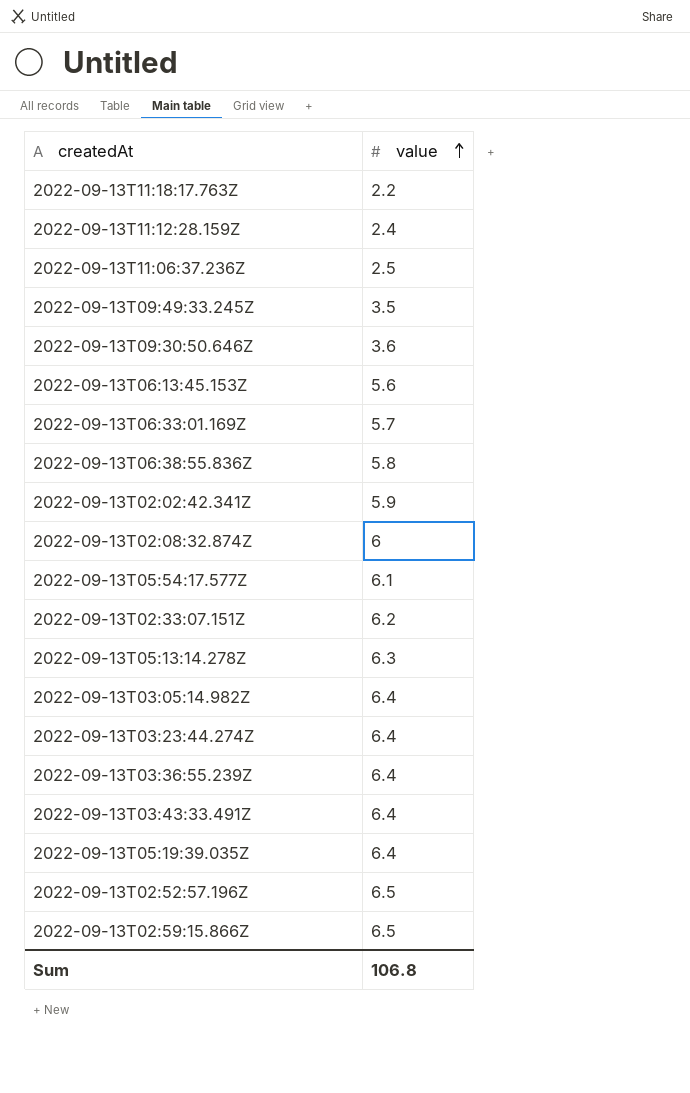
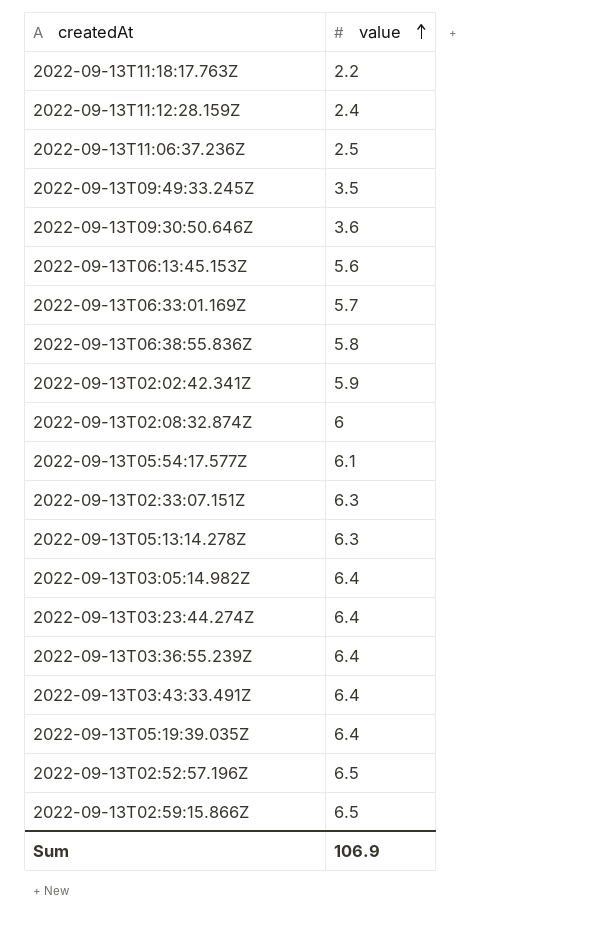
2022-09-13T02:33:07.151Z | value: 6.2 -> 6.3
Sum | value: 106.8 -> 106.9

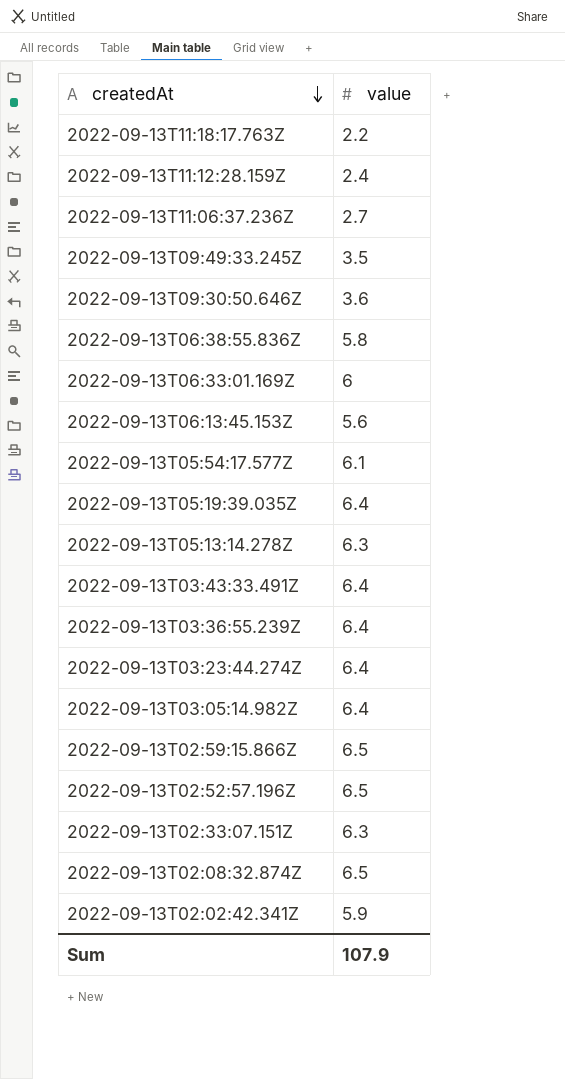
row order: value ascending -> createdAt descending
2022-09-13T11:06:37.236Z | value: 2.5 -> 2.7
2022-09-13T06:33:01.169Z | value: 5.7 -> 6
2022-09-13T02:08:32.874Z | value: 6 -> 6.5
Sum | value: 106.9 -> 107.9

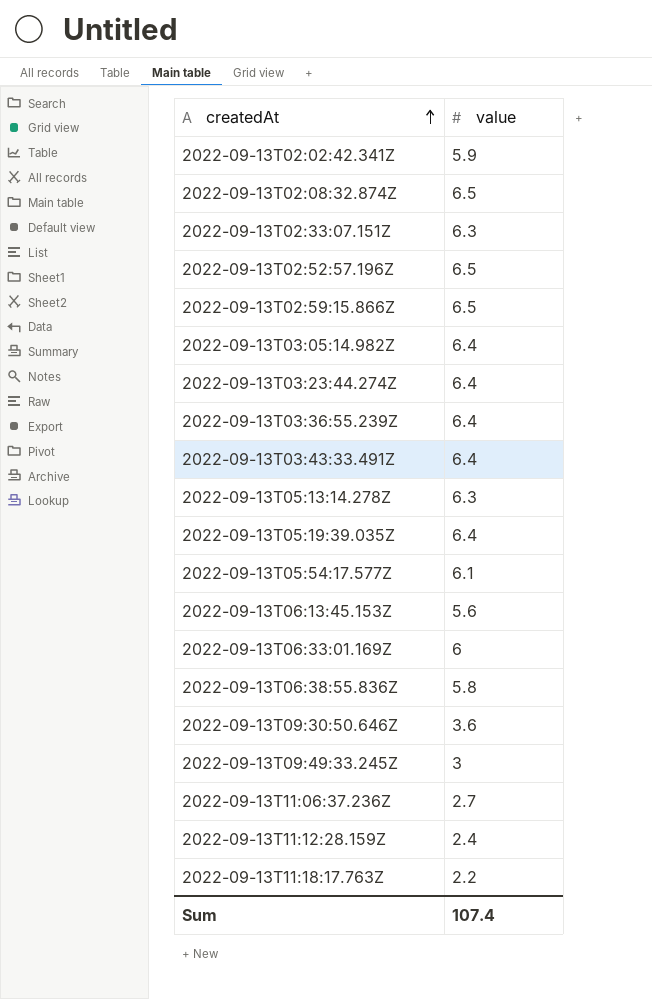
row order: createdAt descending -> createdAt ascending
2022-09-13T09:49:33.245Z | value: 3.5 -> 3
Sum | value: 107.9 -> 107.4

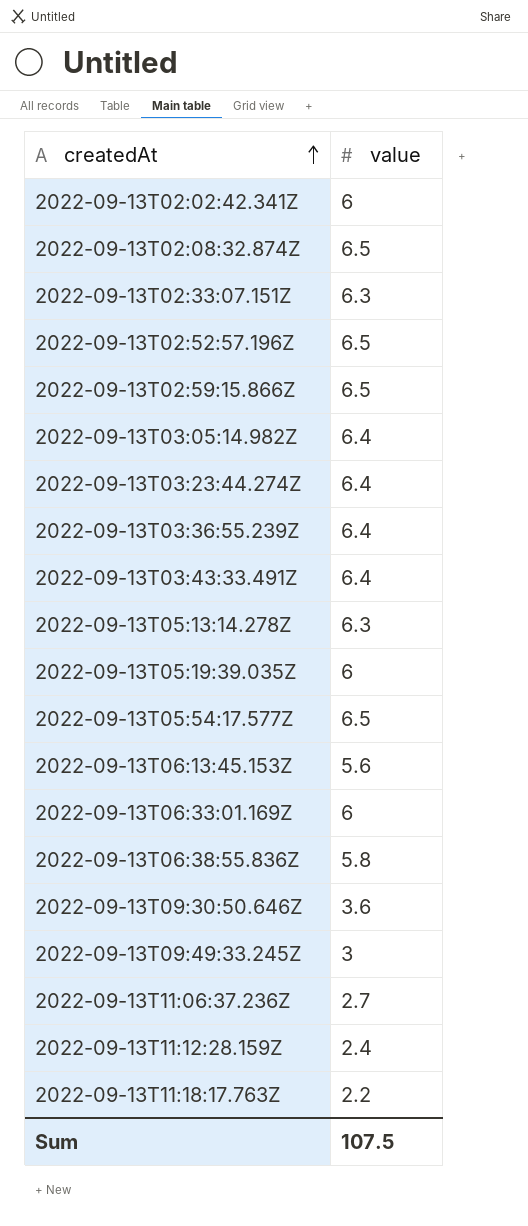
2022-09-13T02:02:42.341Z | value: 5.9 -> 6
2022-09-13T05:19:39.035Z | value: 6.4 -> 6
2022-09-13T05:54:17.577Z | value: 6.1 -> 6.5
Sum | value: 107.4 -> 107.5

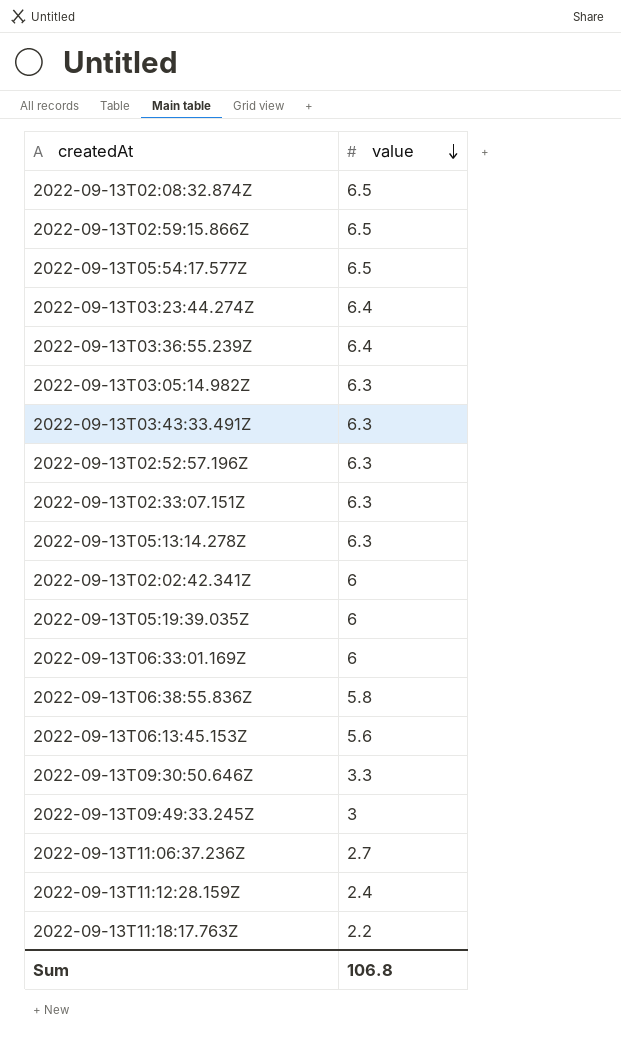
row order: createdAt ascending -> value descending
2022-09-13T03:05:14.982Z | value: 6.4 -> 6.3
2022-09-13T03:43:33.491Z | value: 6.4 -> 6.3
2022-09-13T02:52:57.196Z | value: 6.5 -> 6.3
2022-09-13T09:30:50.646Z | value: 3.6 -> 3.3
Sum | value: 107.5 -> 106.8

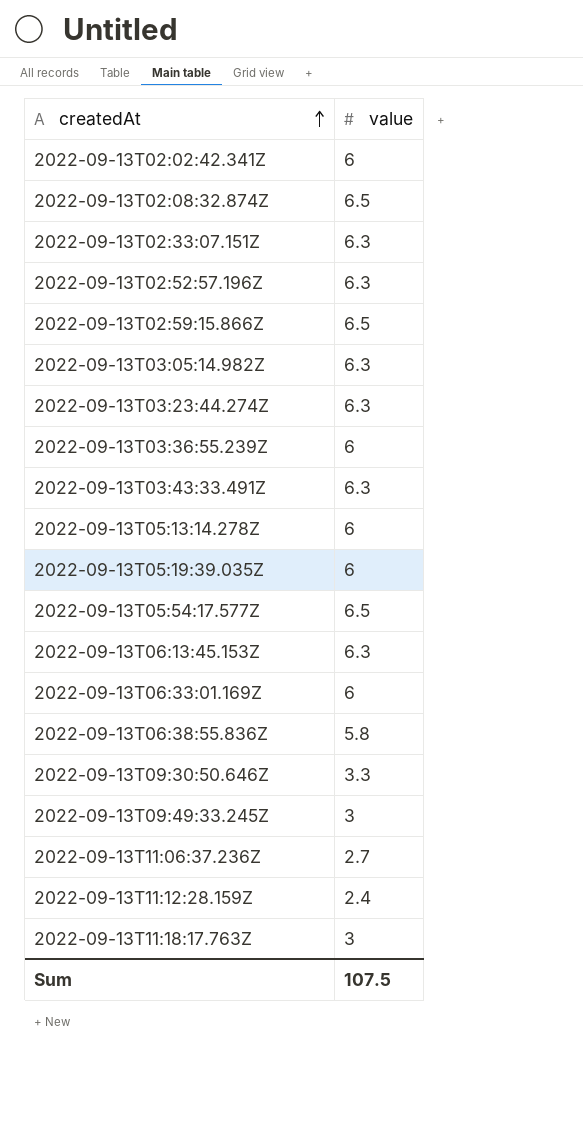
row order: value descending -> createdAt ascending
2022-09-13T03:23:44.274Z | value: 6.4 -> 6.3
2022-09-13T03:36:55.239Z | value: 6.4 -> 6
2022-09-13T05:13:14.278Z | value: 6.3 -> 6
2022-09-13T06:13:45.153Z | value: 5.6 -> 6.3
2022-09-13T11:18:17.763Z | value: 2.2 -> 3
Sum | value: 106.8 -> 107.5

